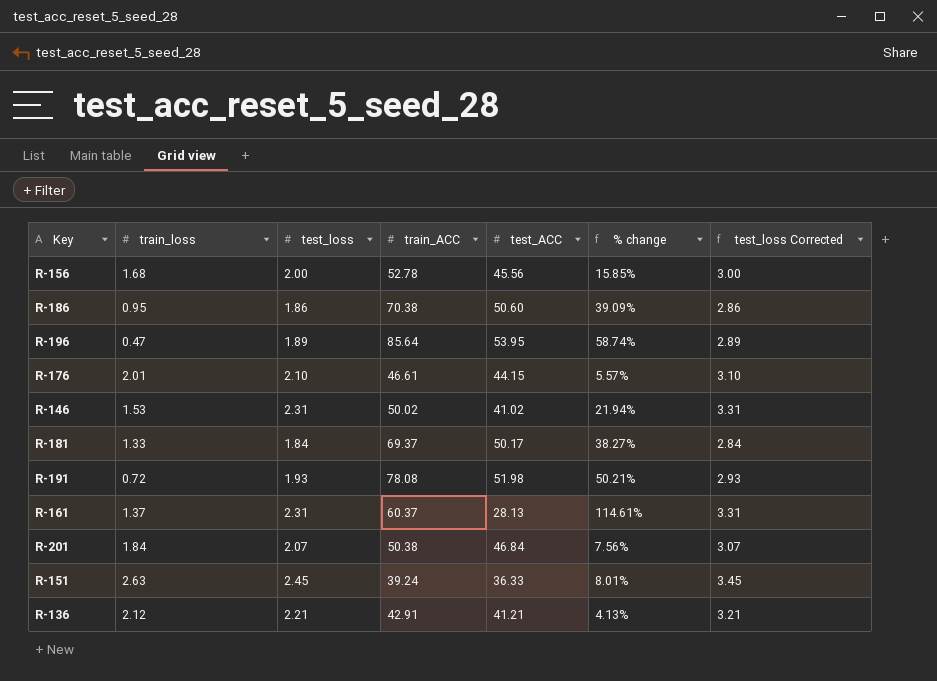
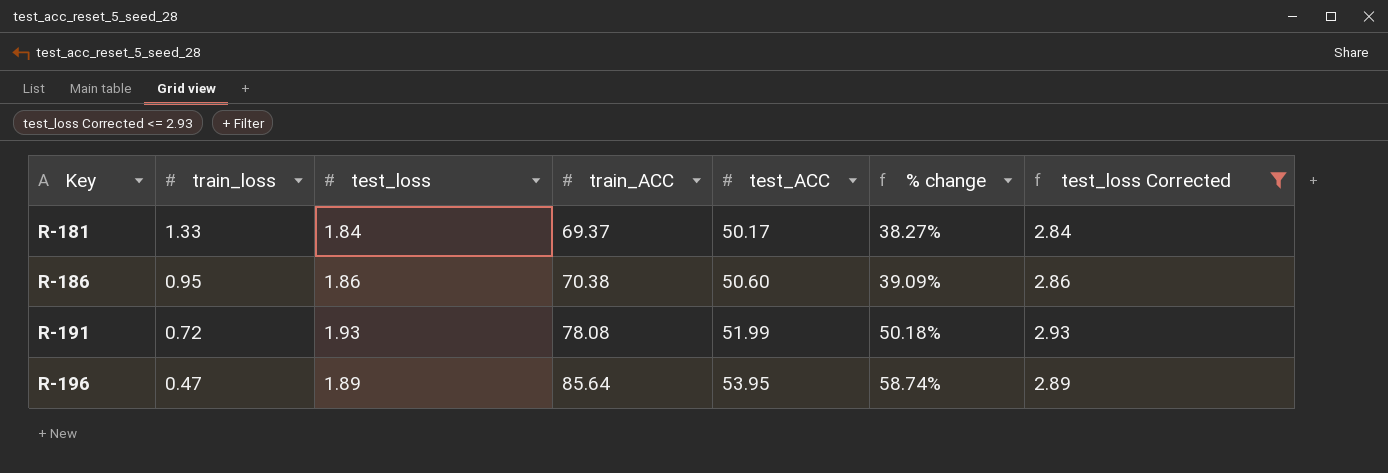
filter: none -> test_loss Corrected <= 2.93
row order: none -> Key ascending
R-191 | test_ACC: 51.98 -> 51.99
R-191 | % change: 50.21% -> 50.18%

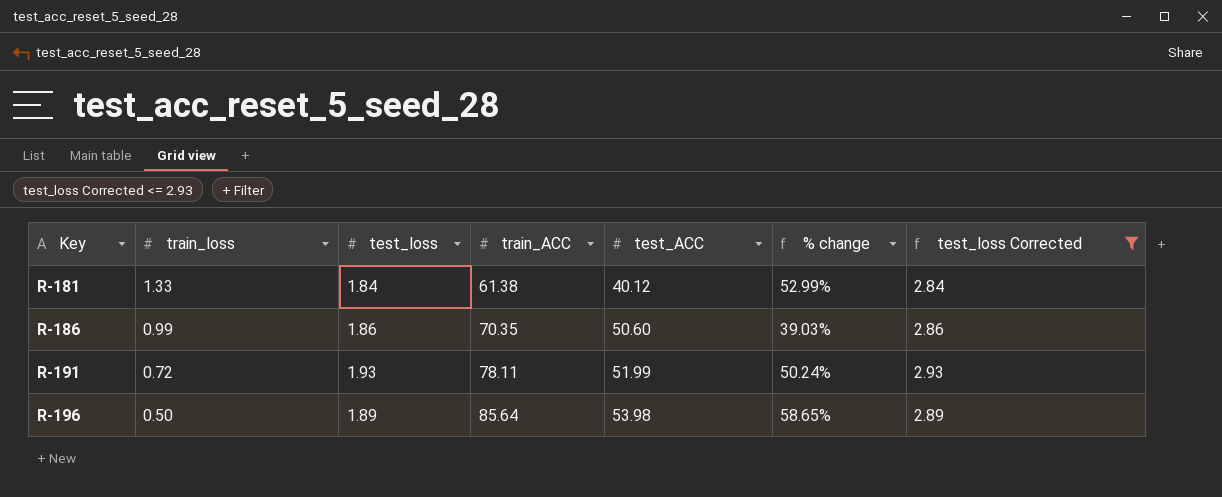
R-181 | train_ACC: 69.37 -> 61.38
R-181 | test_ACC: 50.17 -> 40.12
R-181 | % change: 38.27% -> 52.99%
R-186 | train_loss: 0.95 -> 0.99
R-186 | train_ACC: 70.38 -> 70.35
R-186 | % change: 39.09% -> 39.03%
R-191 | train_ACC: 78.08 -> 78.11
R-191 | % change: 50.18% -> 50.24%
R-196 | train_loss: 0.47 -> 0.50
R-196 | test_ACC: 53.95 -> 53.98
R-196 | % change: 58.74% -> 58.65%

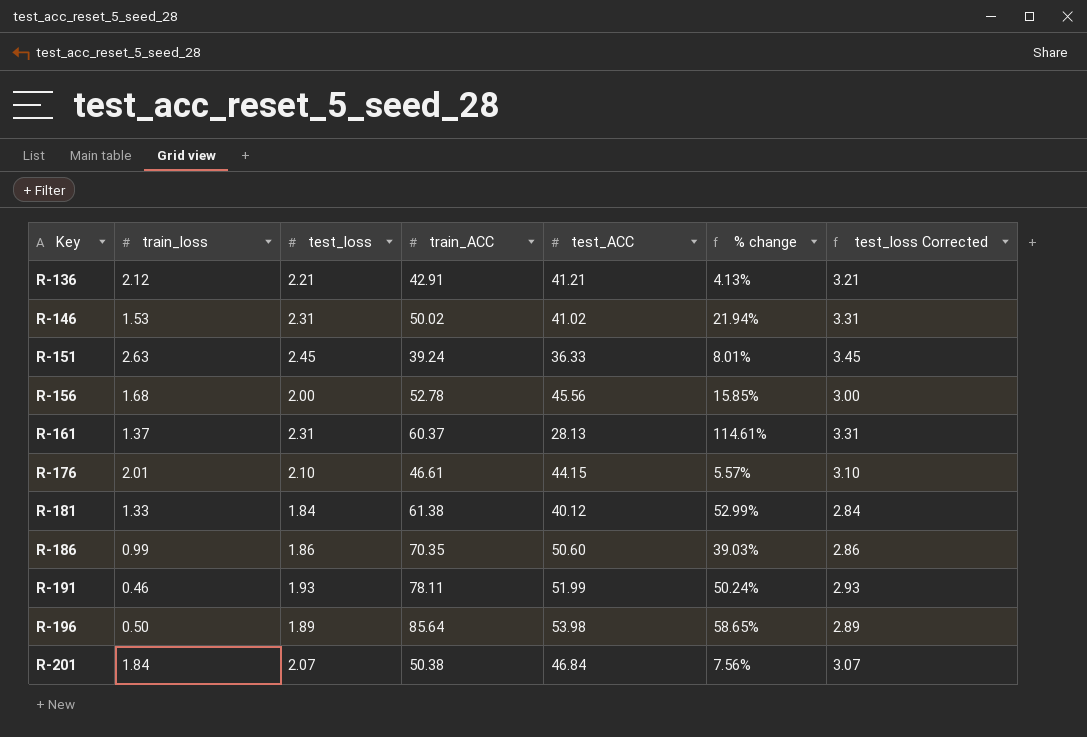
filter: test_loss Corrected <= 2.93 -> none
R-191 | train_loss: 0.72 -> 0.46

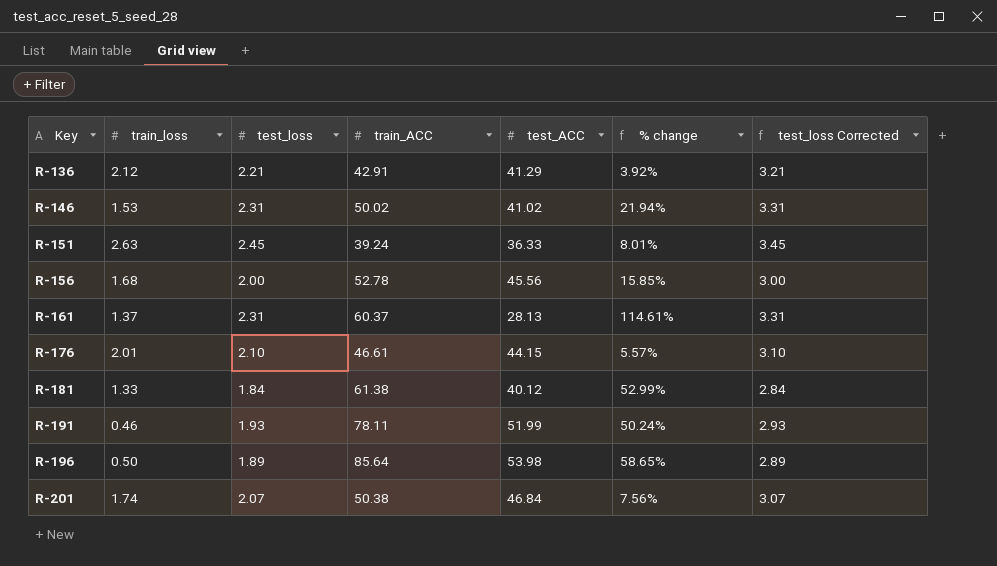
row R-186: 0.99 | 1.86 | 70.35 | 50.60 | 39.03% | 2.86 -> none
R-136 | test_ACC: 41.21 -> 41.29
R-136 | % change: 4.13% -> 3.92%
R-201 | train_loss: 1.84 -> 1.74

